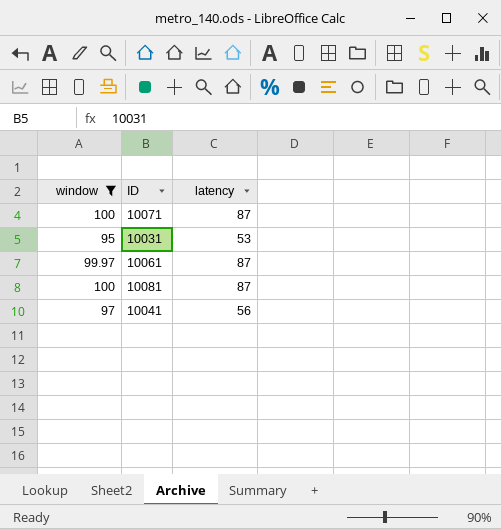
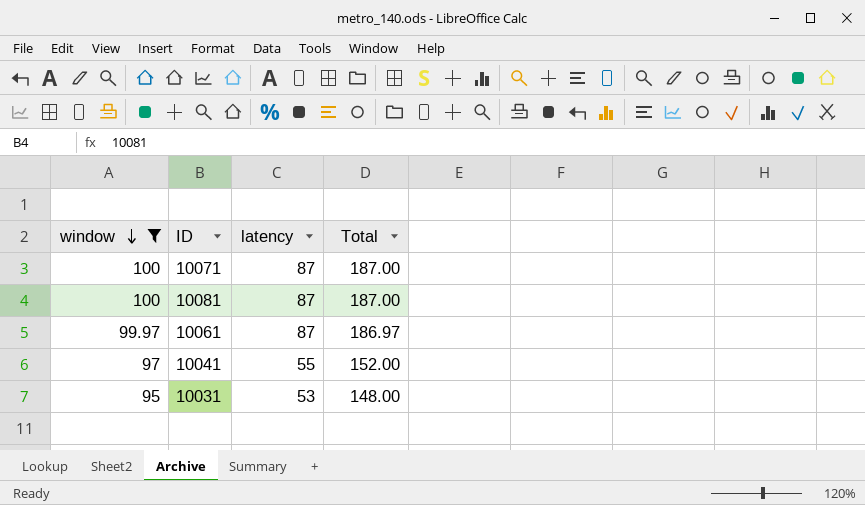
row order: none -> window descending
column Total | formula: none -> [window] + [latency]
10041 | latency: 56 -> 55

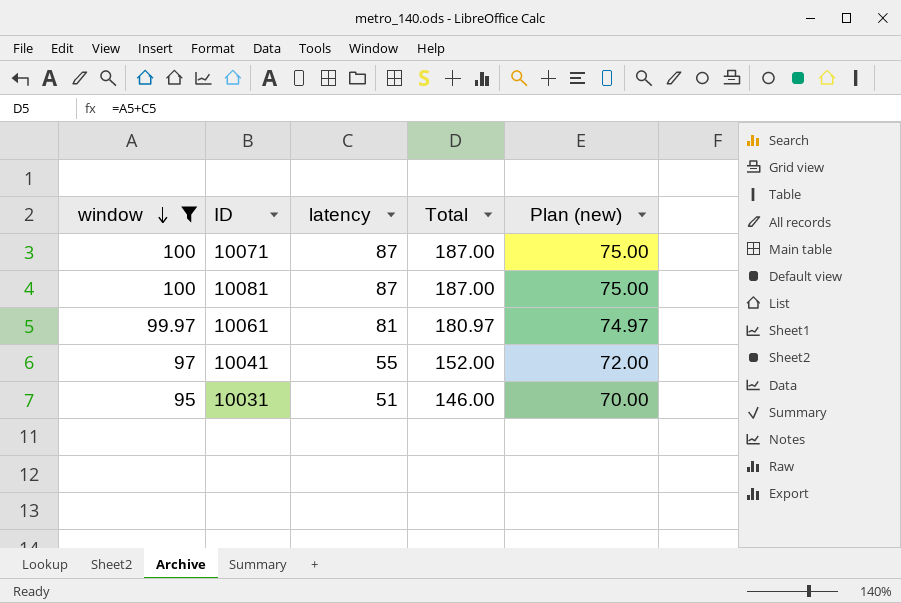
column Plan (new) | formula: none -> [window] - 25
10061 | latency: 87 -> 81
10061 | Total: 186.97 -> 180.97
10031 | latency: 53 -> 51
10031 | Total: 148.00 -> 146.00

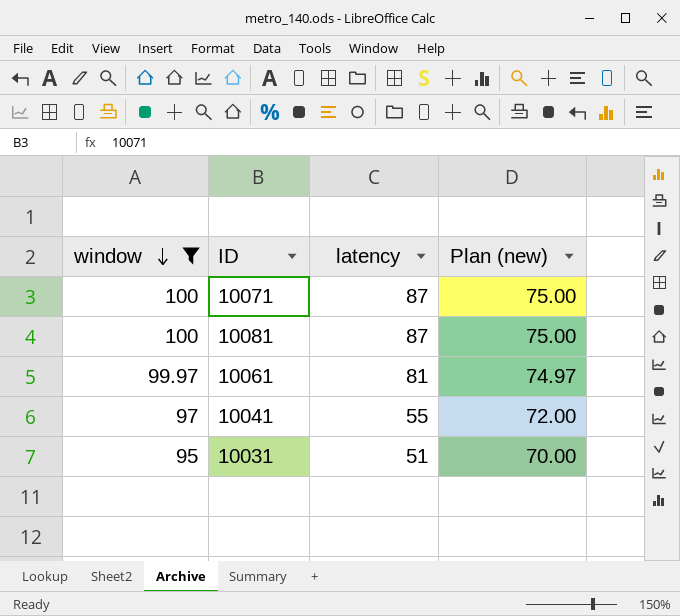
column Total | formula: [window] + [latency] -> none

